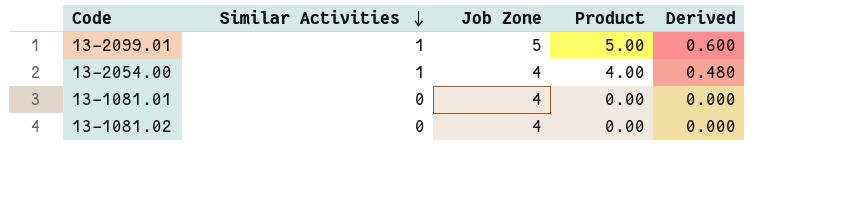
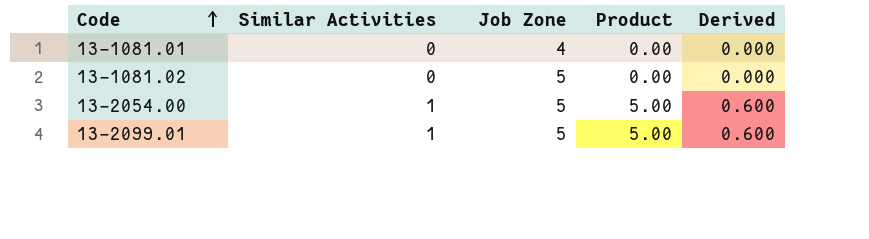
row order: Similar Activities descending -> Code ascending
13-1081.02 | Job Zone: 4 -> 5
13-2054.00 | Job Zone: 4 -> 5
13-2054.00 | Product: 4.00 -> 5.00
13-2054.00 | Derived: 0.480 -> 0.600

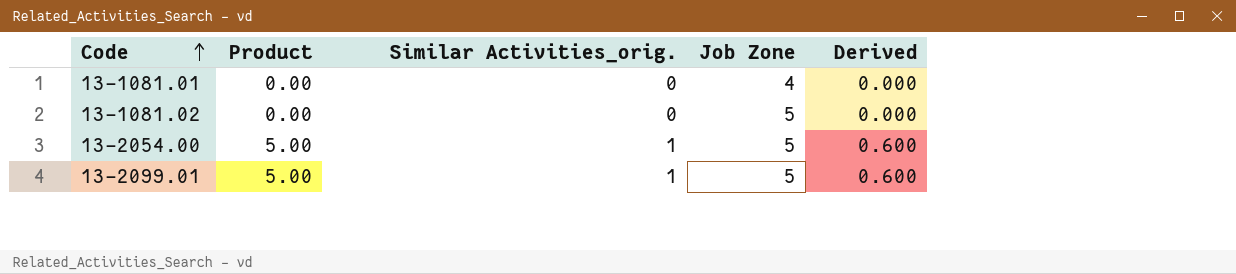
column Product | position: 4 -> 2
column name: Similar Activities -> Similar Activities_orig.

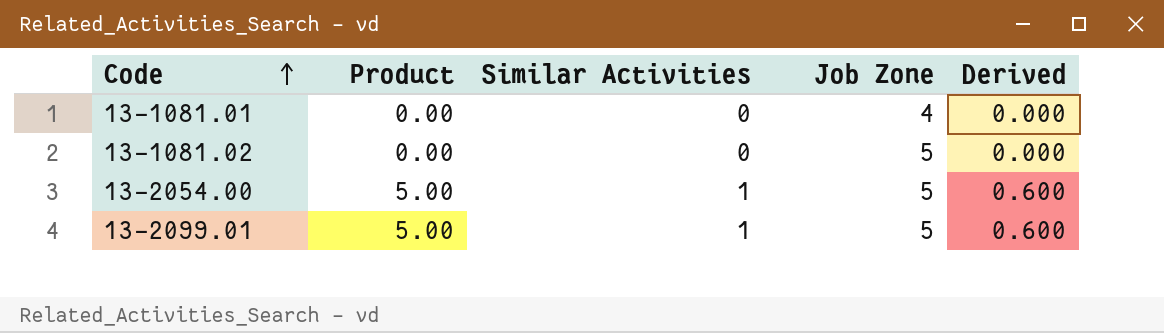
column name: Similar Activities_orig. -> Similar Activities

